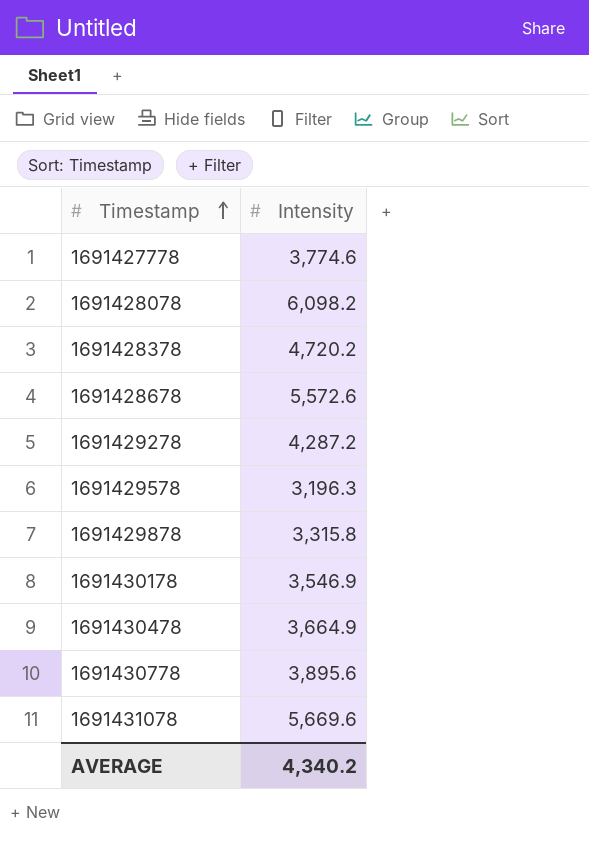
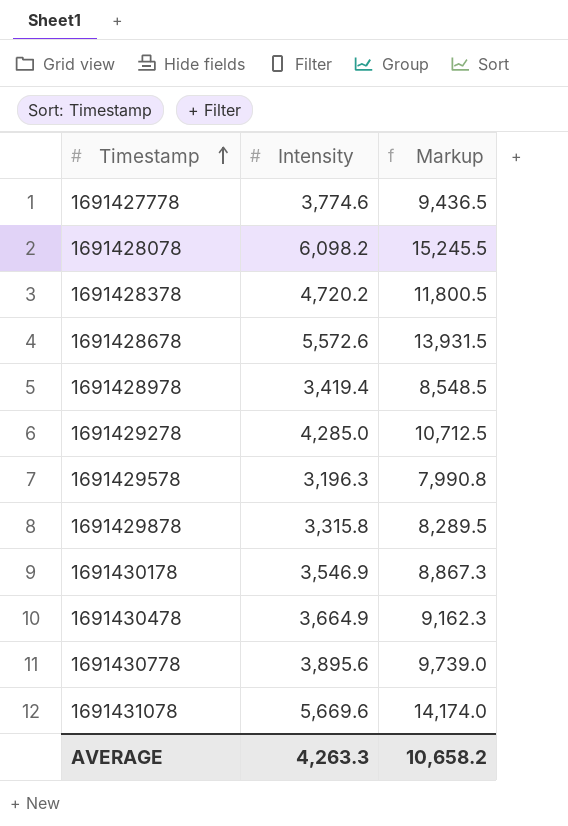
column Markup | formula: none -> [Intensity] * 2.5
row 1691428978: none -> 3,419.4 | 8,548.5
1691429278 | Intensity: 4,287.2 -> 4,285.0
AVERAGE | Intensity: 4,340.2 -> 4,263.3

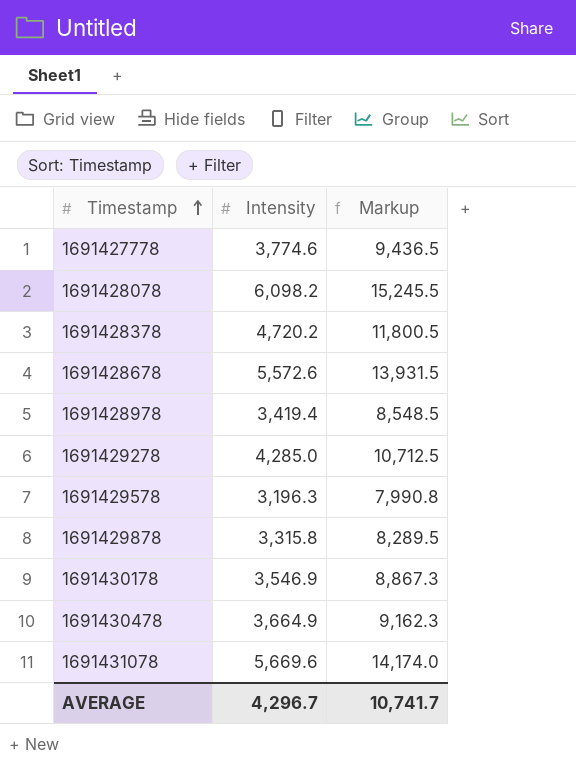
row 1691430778: 3,895.6 | 9,739.0 -> none
AVERAGE | Intensity: 4,263.3 -> 4,296.7
AVERAGE | Markup: 10,658.2 -> 10,741.7

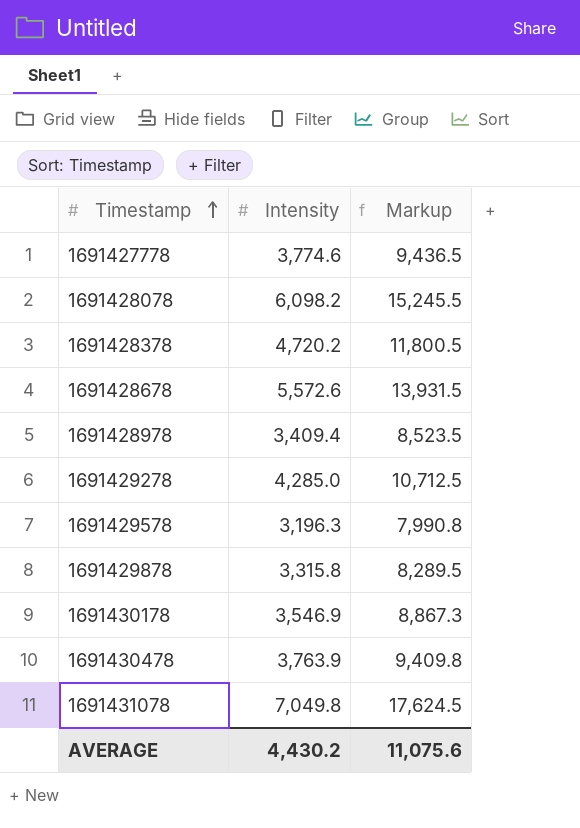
1691428978 | Intensity: 3,419.4 -> 3,409.4
1691428978 | Markup: 8,548.5 -> 8,523.5
1691430478 | Intensity: 3,664.9 -> 3,763.9
1691430478 | Markup: 9,162.3 -> 9,409.8
1691431078 | Intensity: 5,669.6 -> 7,049.8
1691431078 | Markup: 14,174.0 -> 17,624.5
AVERAGE | Intensity: 4,296.7 -> 4,430.2
AVERAGE | Markup: 10,741.7 -> 11,075.6

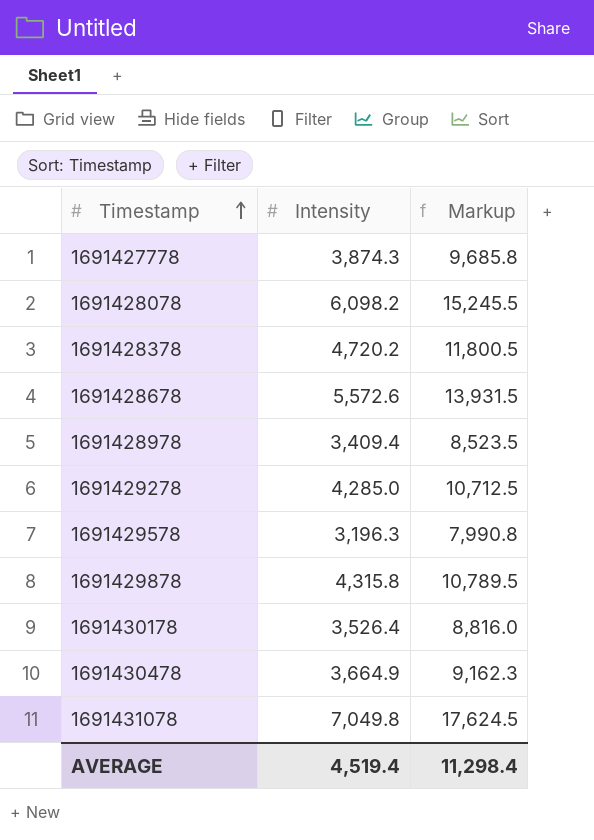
1691427778 | Intensity: 3,774.6 -> 3,874.3
1691427778 | Markup: 9,436.5 -> 9,685.8
1691429878 | Intensity: 3,315.8 -> 4,315.8
1691429878 | Markup: 8,289.5 -> 10,789.5
1691430178 | Intensity: 3,546.9 -> 3,526.4
1691430178 | Markup: 8,867.3 -> 8,816.0
1691430478 | Intensity: 3,763.9 -> 3,664.9
1691430478 | Markup: 9,409.8 -> 9,162.3
AVERAGE | Intensity: 4,430.2 -> 4,519.4
AVERAGE | Markup: 11,075.6 -> 11,298.4

